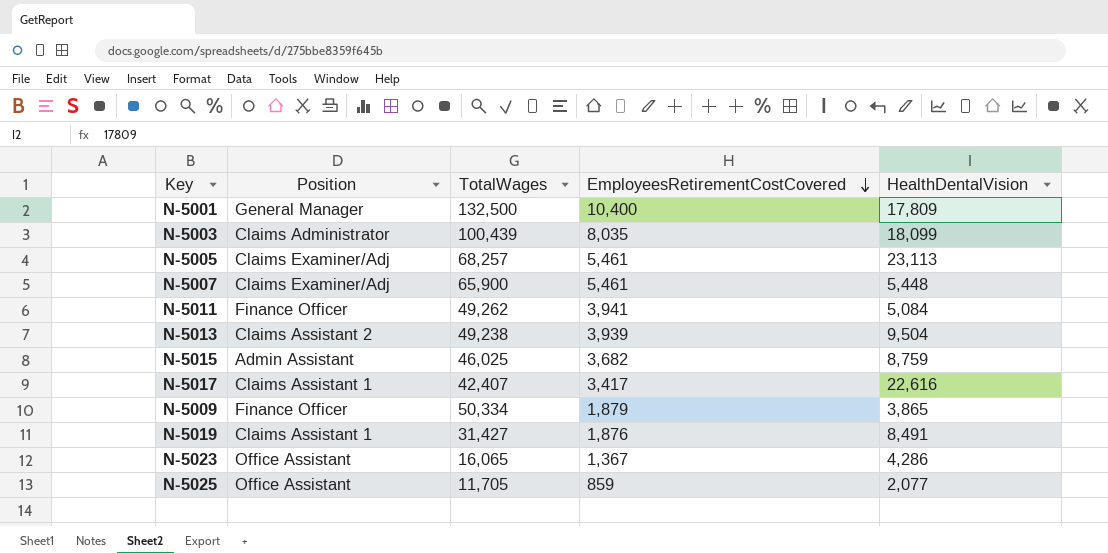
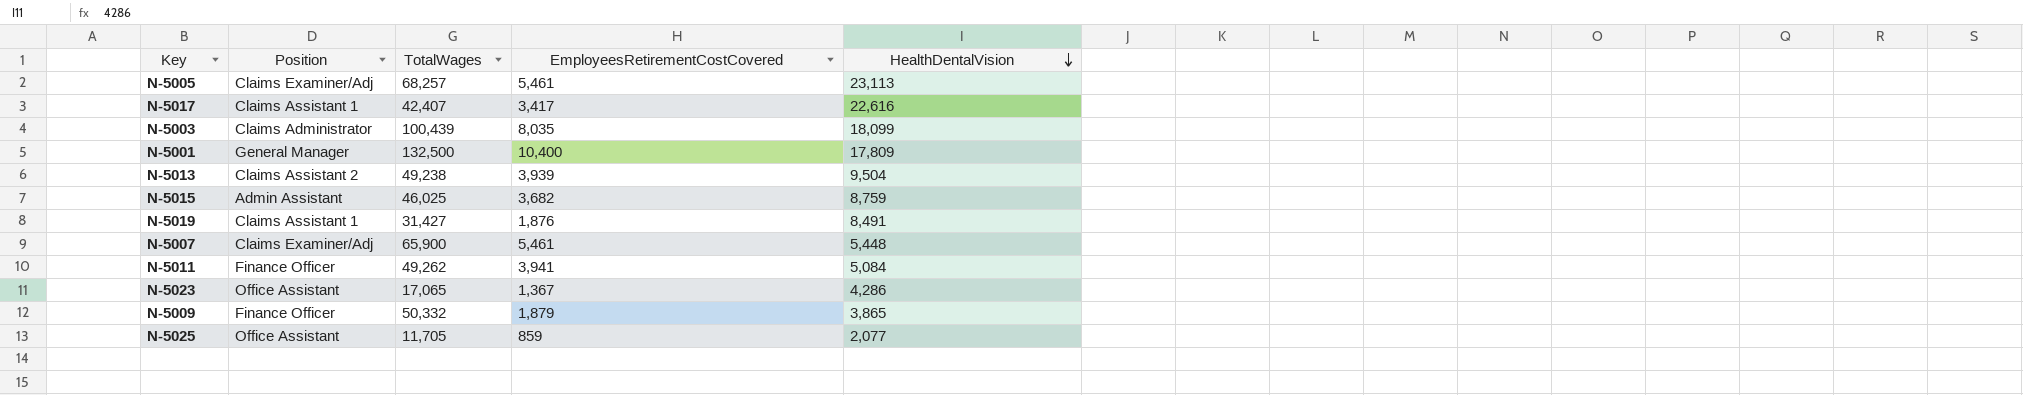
row order: EmployeesRetirementCostCovered descending -> HealthDentalVision descending
N-5023 | TotalWages: 16,065 -> 17,065
N-5009 | TotalWages: 50,334 -> 50,332

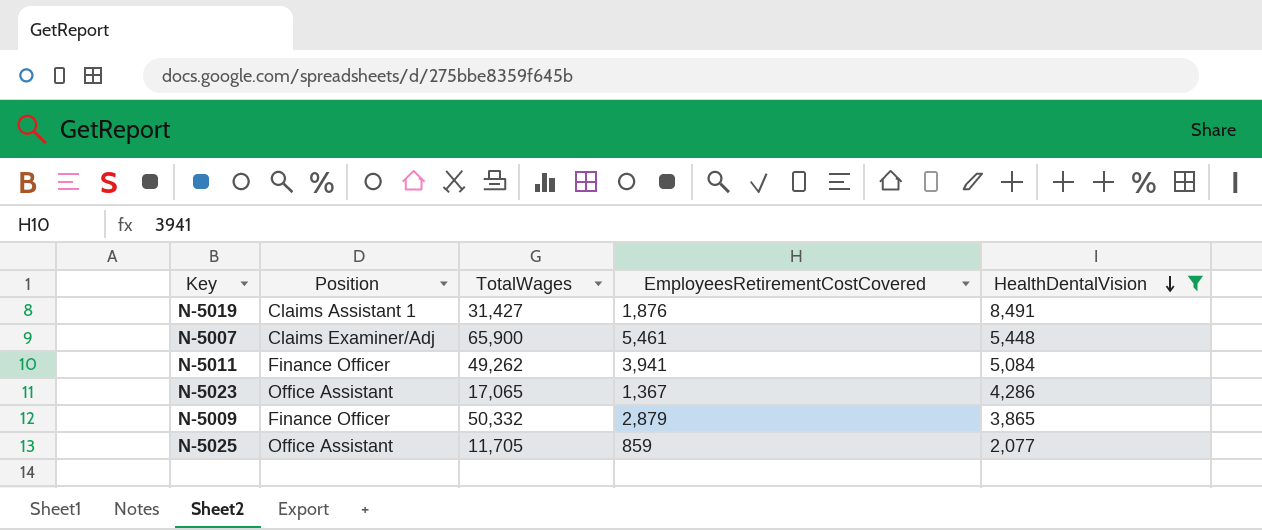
filter: none -> HealthDentalVision <= 8,491
N-5009 | EmployeesRetirementCostCovered: 1,879 -> 2,879

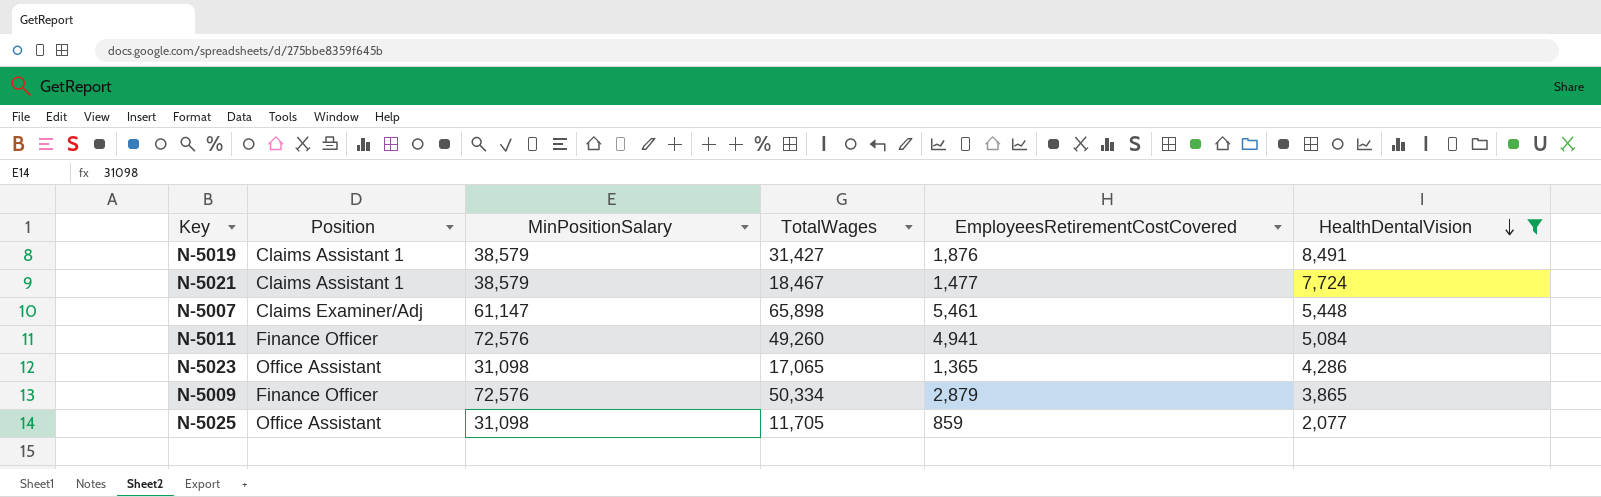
column MinPositionSalary | position: none -> 3
row N-5021: none -> Claims Assistant 1 | 38,579 | 18,467 | 1,477 | 7,724
N-5007 | TotalWages: 65,900 -> 65,898
N-5011 | TotalWages: 49,262 -> 49,260
N-5011 | EmployeesRetirementCostCovered: 3,941 -> 4,941
N-5023 | EmployeesRetirementCostCovered: 1,367 -> 1,365
N-5009 | TotalWages: 50,332 -> 50,334

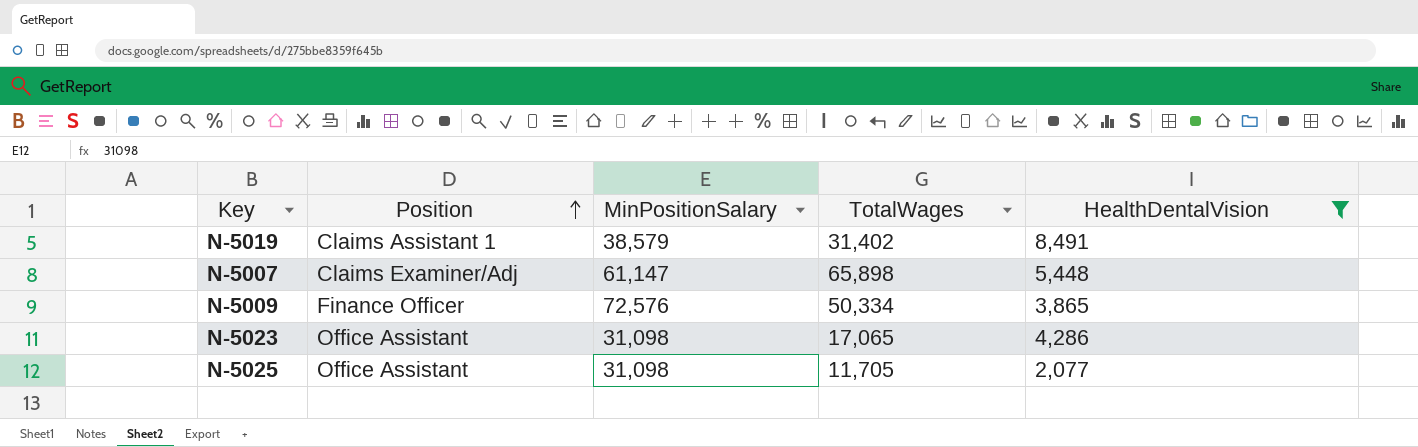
row order: HealthDentalVision descending -> Position ascending
column EmployeesRetirementCostCovered | position: 5 -> none
row N-5021: Claims Assistant 1 | 38,579 | 18,467 | 1,477 | 7,724 -> none
row N-5011: Finance Officer | 72,576 | 49,260 | 4,941 | 5,084 -> none
N-5019 | TotalWages: 31,427 -> 31,402

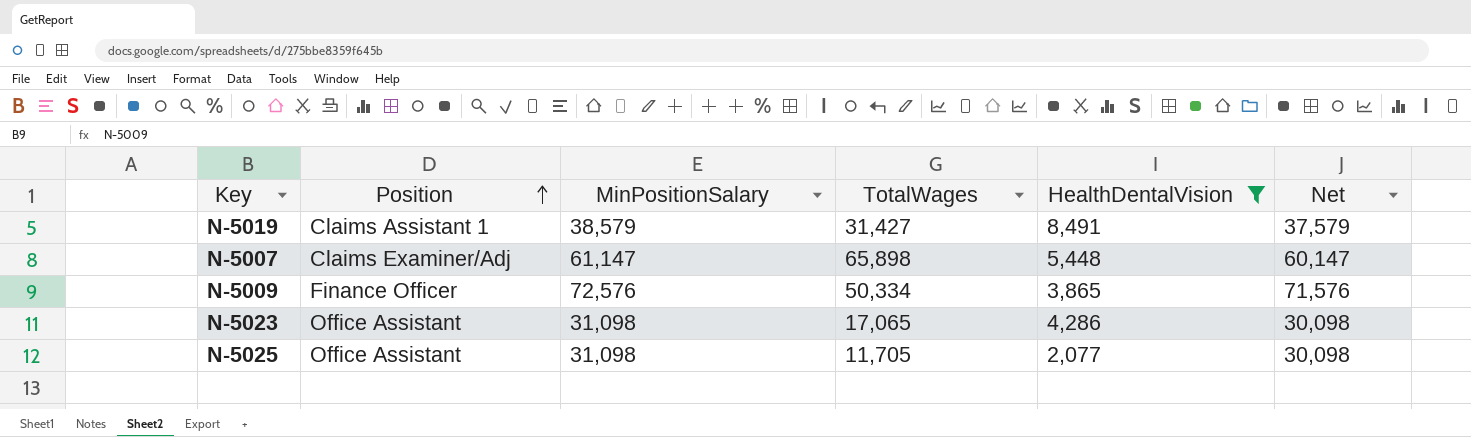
column Net | formula: none -> [MinPositionSalary] - 1000
N-5019 | TotalWages: 31,402 -> 31,427

